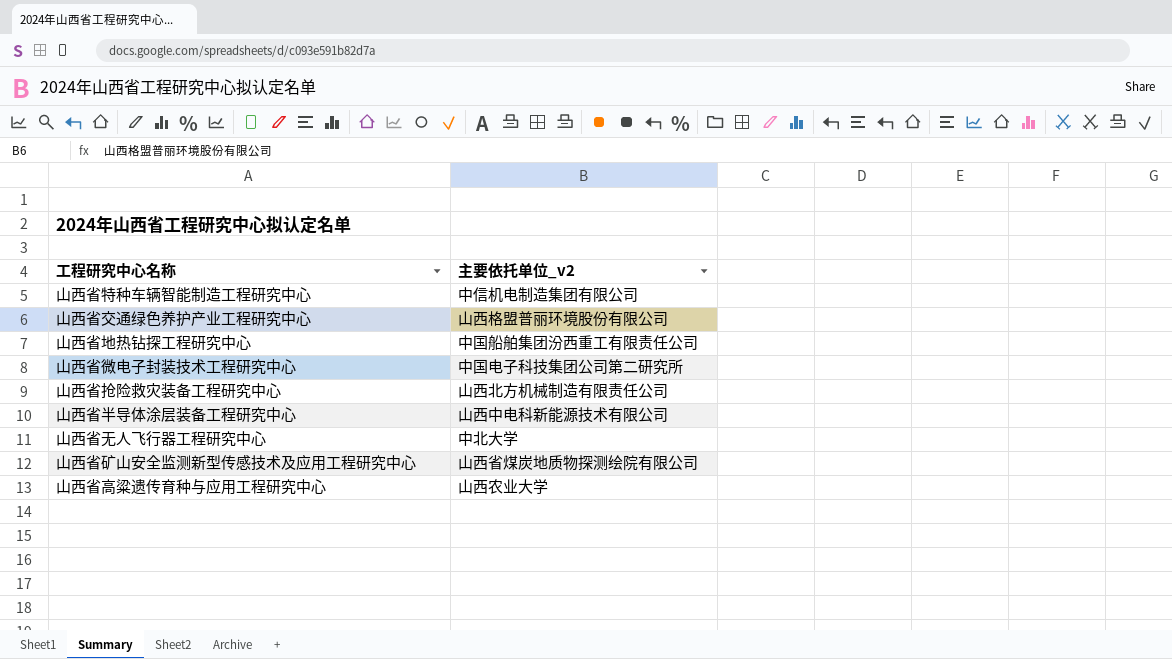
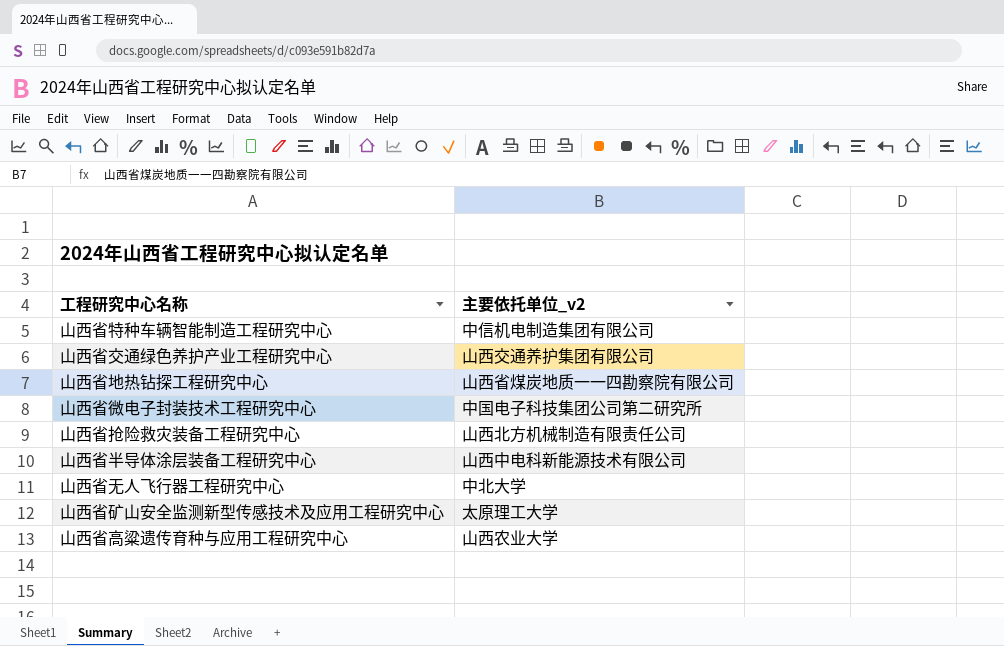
山西省交通绿色养护产业工程研究中心 | 主要依托单位_v2: 山西格盟普丽环境股份有限公司 -> 山西交通养护集团有限公司
山西省地热钻探工程研究中心 | 主要依托单位_v2: 中国船舶集团汾西重工有限责任公司 -> 山西省煤炭地质一一四勘察院有限公司
山西省矿山安全监测新型传感技术及应用工程研究中心 | 主要依托单位_v2: 山西省煤炭地质物探测绘院有限公司 -> 太原理工大学

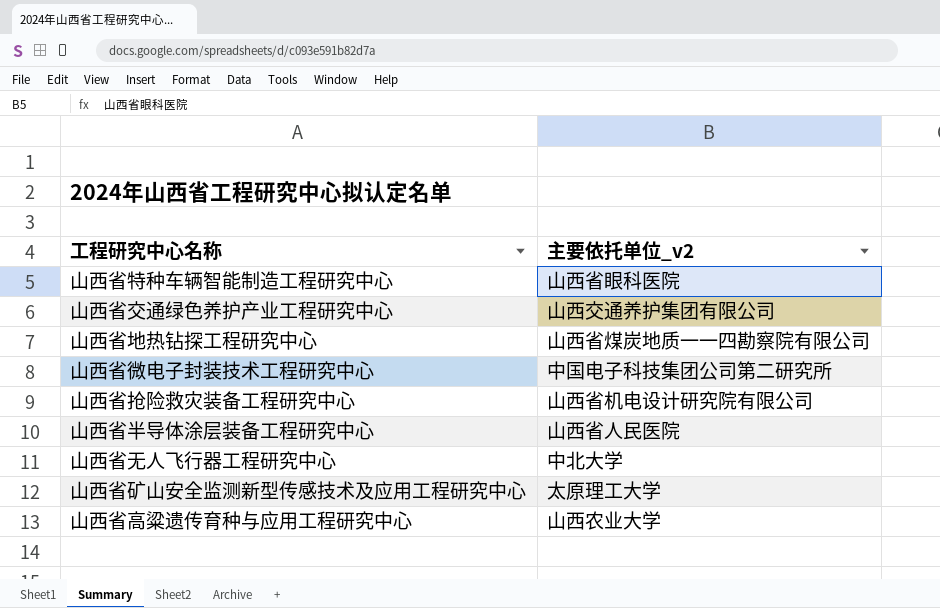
山西省特种车辆智能制造工程研究中心 | 主要依托单位_v2: 中信机电制造集团有限公司 -> 山西省眼科医院
山西省抢险救灾装备工程研究中心 | 主要依托单位_v2: 山西北方机械制造有限责任公司 -> 山西省机电设计研究院有限公司
山西省半导体涂层装备工程研究中心 | 主要依托单位_v2: 山西中电科新能源技术有限公司 -> 山西省人民医院

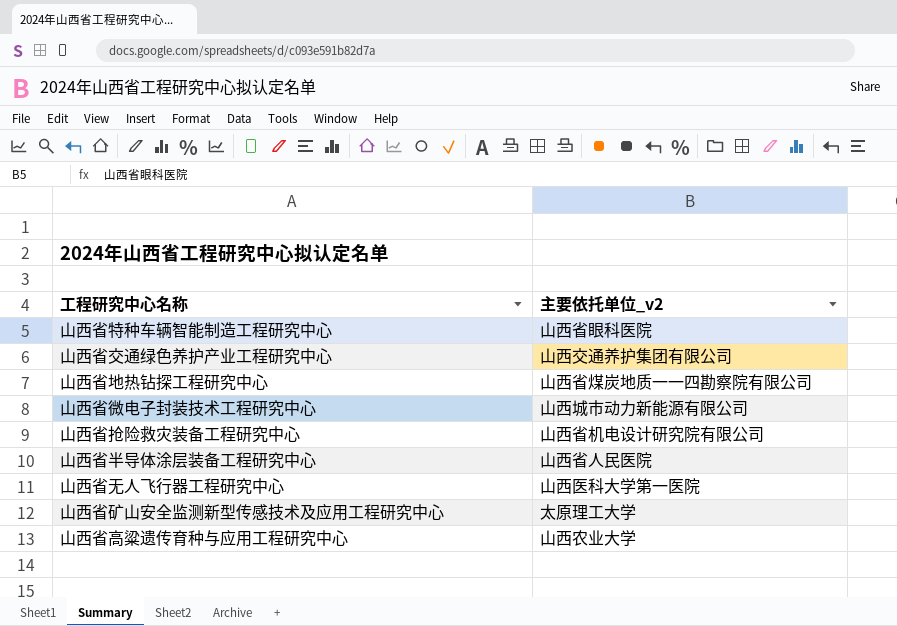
山西省微电子封装技术工程研究中心 | 主要依托单位_v2: 中国电子科技集团公司第二研究所 -> 山西城市动力新能源有限公司
山西省无人飞行器工程研究中心 | 主要依托单位_v2: 中北大学 -> 山西医科大学第一医院

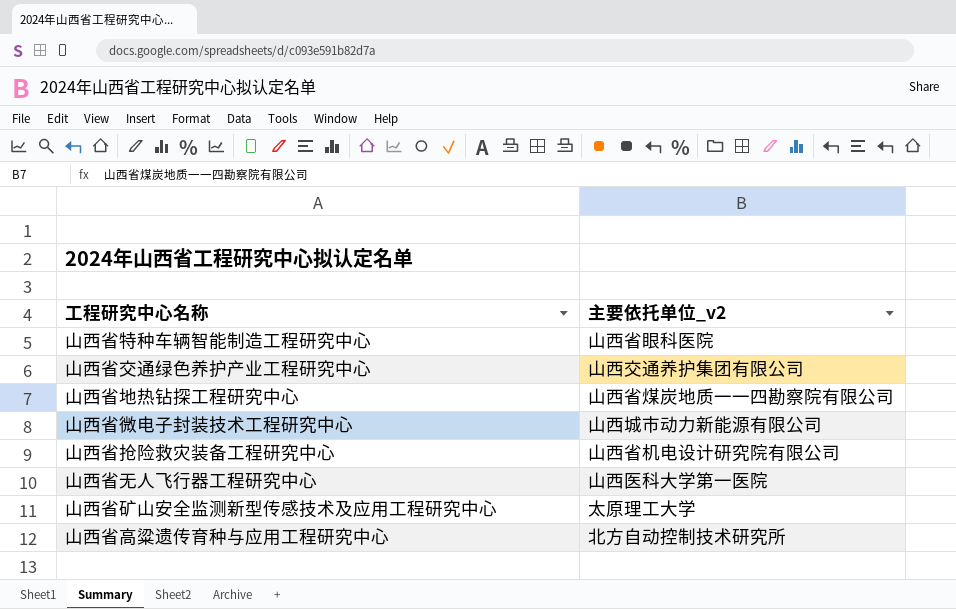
row 山西省半导体涂层装备工程研究中心: 山西省人民医院 -> none
山西省高粱遗传育种与应用工程研究中心 | 主要依托单位_v2: 山西农业大学 -> 北方自动控制技术研究所

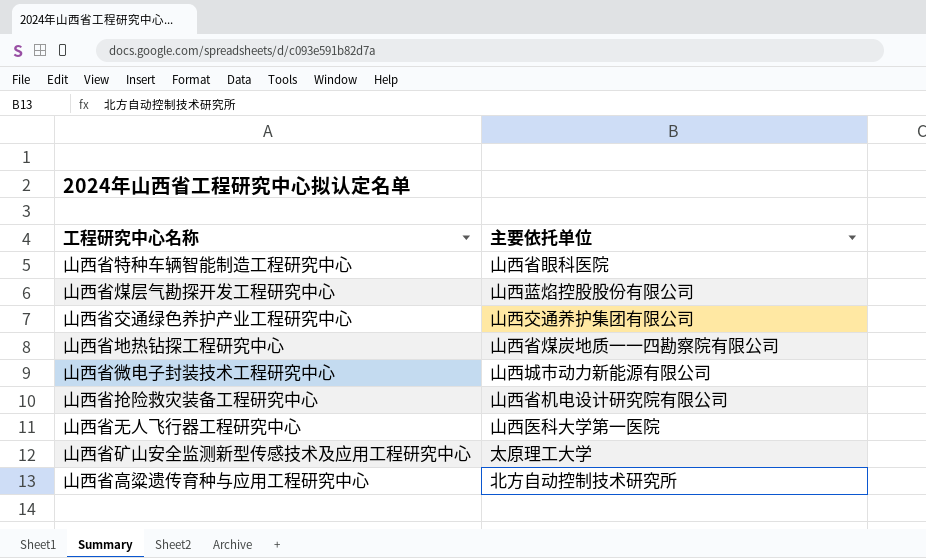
column name: 主要依托单位_v2 -> 主要依托单位
row 山西省煤层气勘探开发工程研究中心: none -> 山西蓝焰控股股份有限公司

